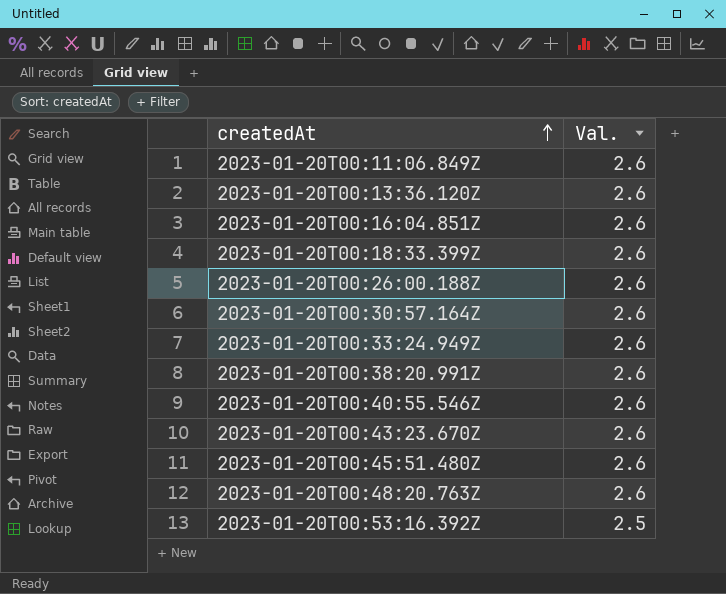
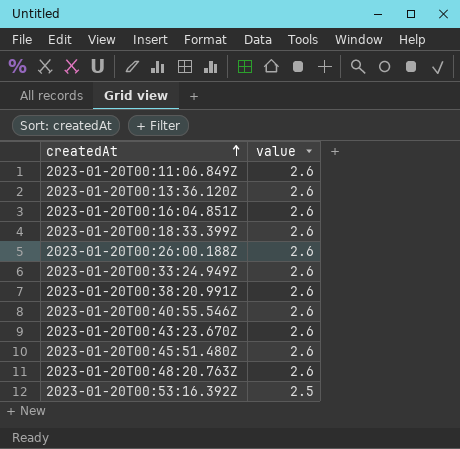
column name: Val. -> value
row 2023-01-20T00:30:57.164Z: 2.6 -> none

